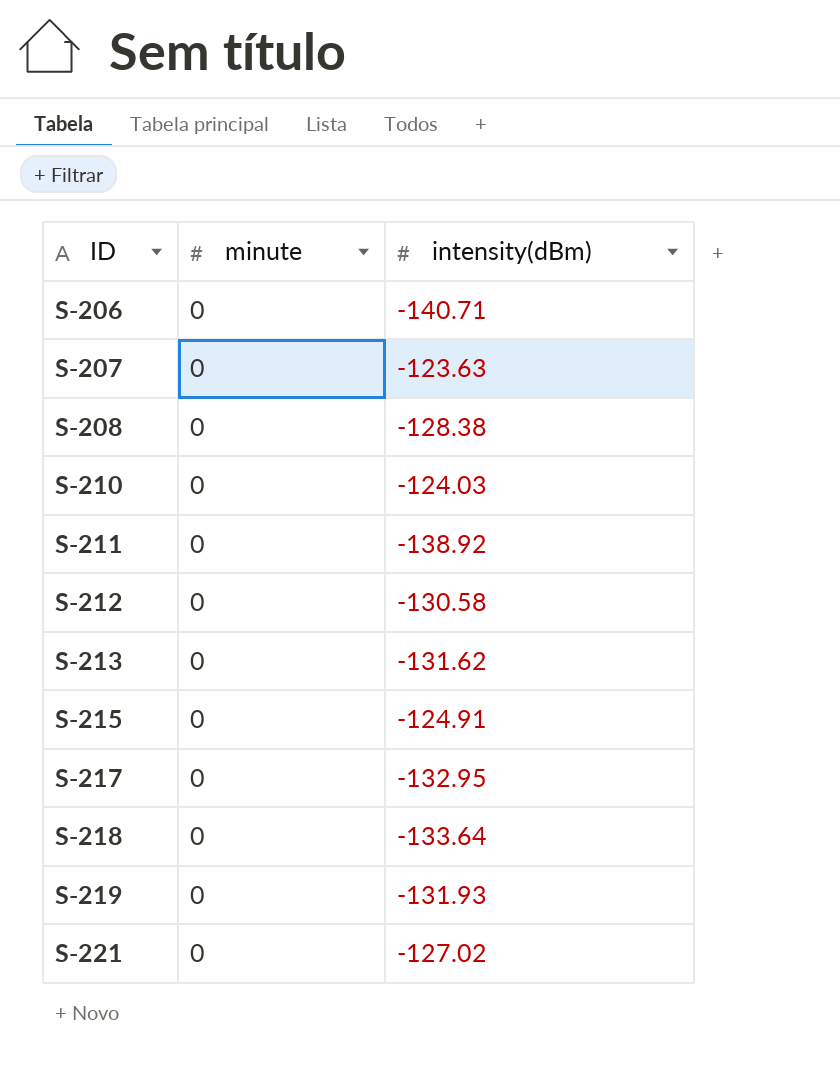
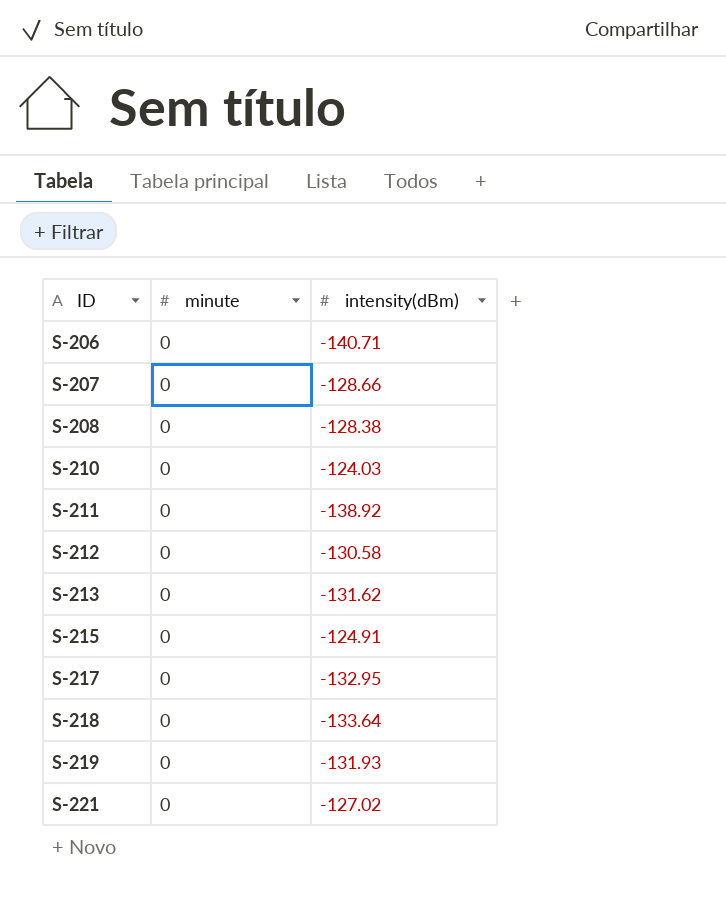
S-207 | intensity(dBm): -123.63 -> -128.66

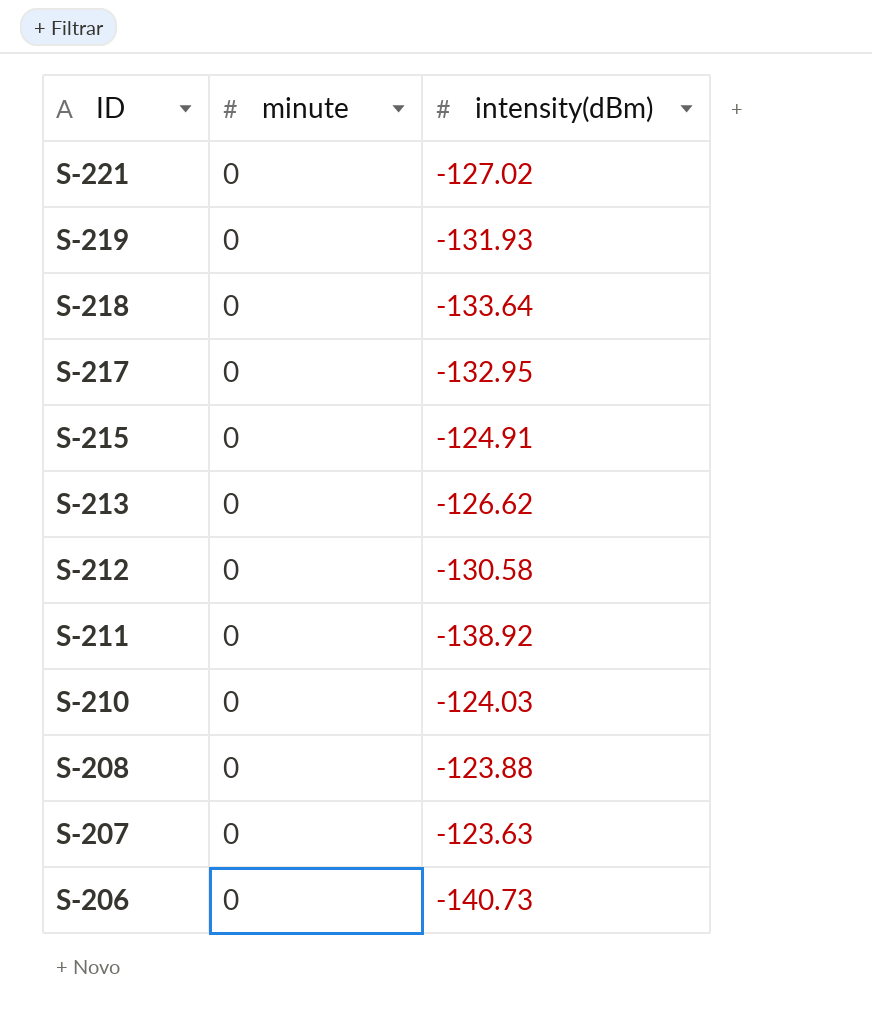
row order: ID ascending -> ID descending
S-213 | intensity(dBm): -131.62 -> -126.62
S-208 | intensity(dBm): -128.38 -> -123.88
S-207 | intensity(dBm): -128.66 -> -123.63
S-206 | intensity(dBm): -140.71 -> -140.73

